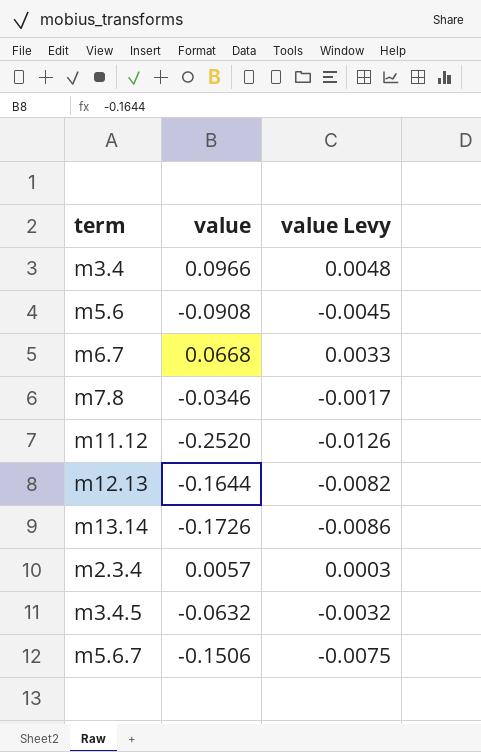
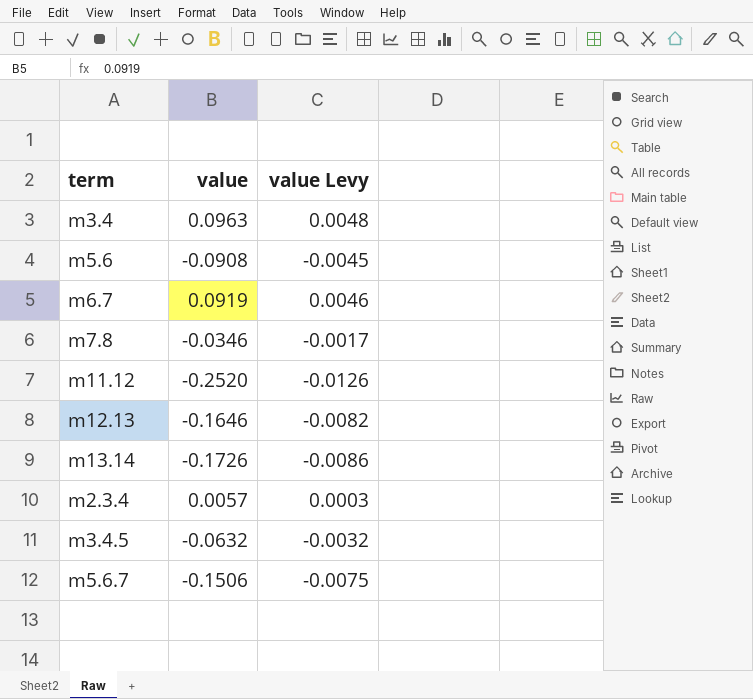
m3.4 | value: 0.0966 -> 0.0963
m6.7 | value: 0.0668 -> 0.0919
m6.7 | value Levy: 0.0033 -> 0.0046
m12.13 | value: -0.1644 -> -0.1646

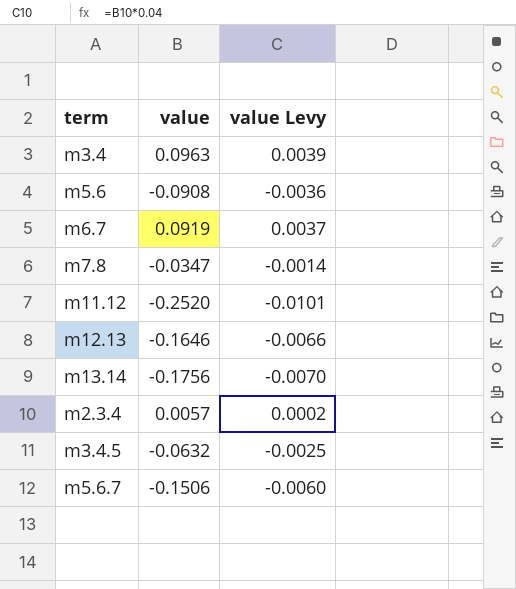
column value Levy | formula: [value] * 0.05 -> [value] * 0.04
m7.8 | value: -0.0346 -> -0.0347
m13.14 | value: -0.1726 -> -0.1756

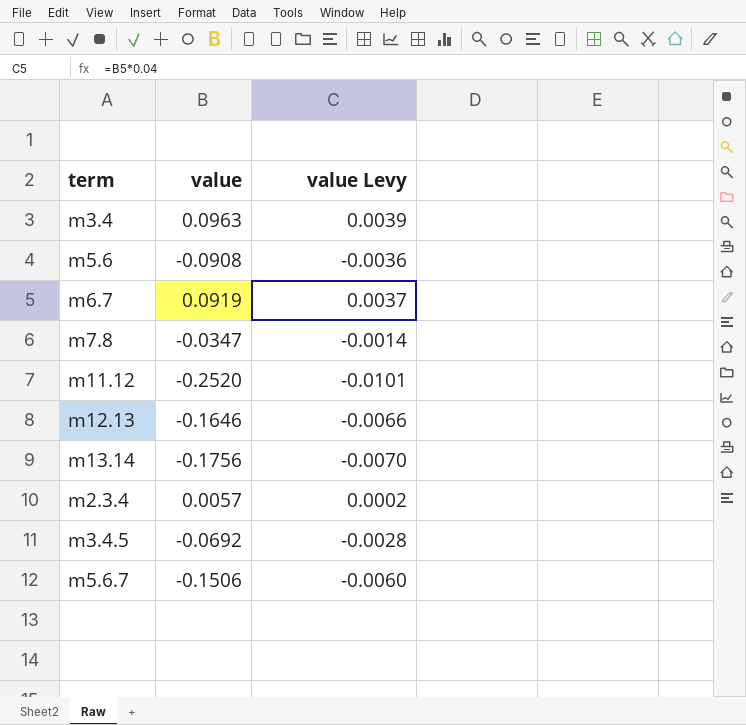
m3.4.5 | value: -0.0632 -> -0.0692
m3.4.5 | value Levy: -0.0025 -> -0.0028

